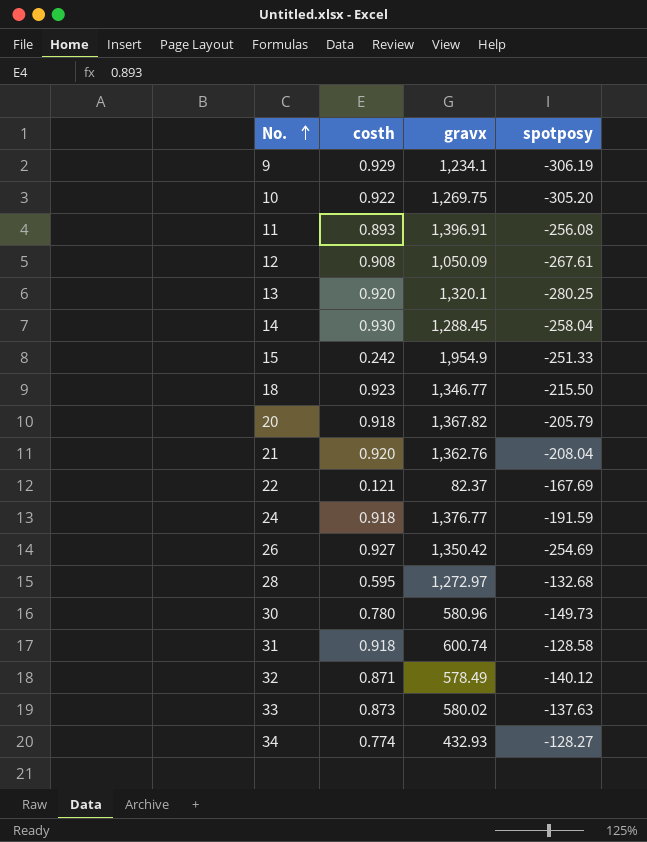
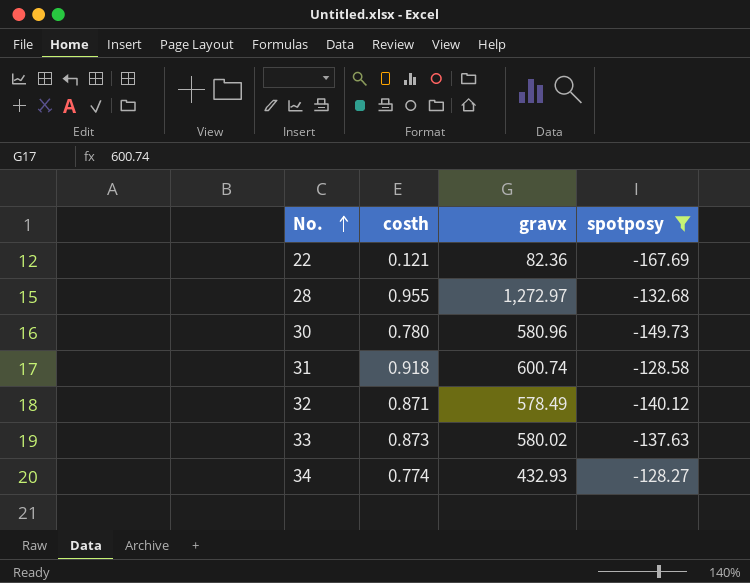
filter: none -> spotposy >= -167.69
22 | gravx: 82.37 -> 82.36
28 | costh: 0.595 -> 0.955

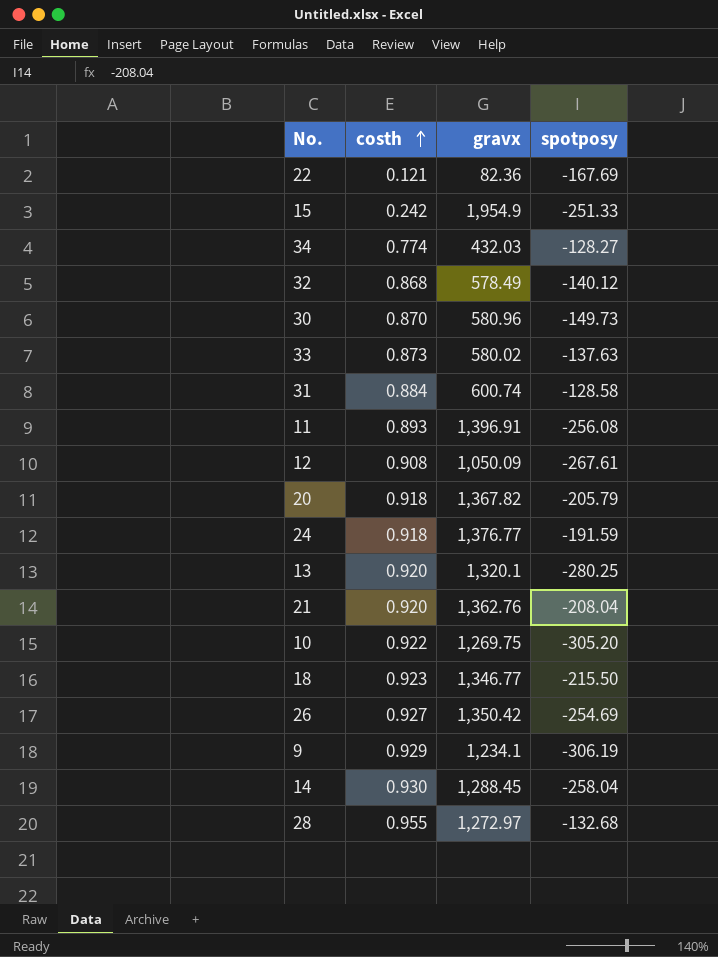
filter: spotposy >= -167.69 -> none
row order: No. ascending -> costh ascending
34 | gravx: 432.93 -> 432.03
32 | costh: 0.871 -> 0.868
30 | costh: 0.780 -> 0.870
31 | costh: 0.918 -> 0.884

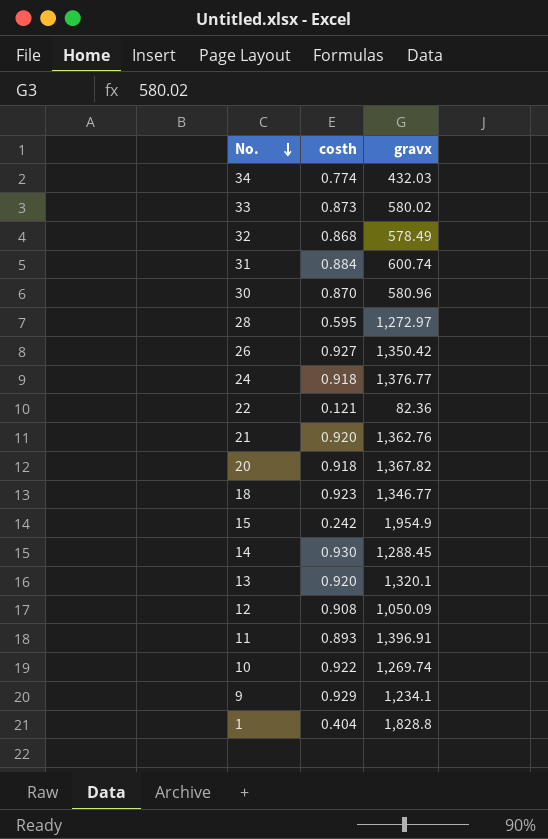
row order: costh ascending -> No. descending
column spotposy | position: 4 -> none
28 | costh: 0.955 -> 0.595
10 | gravx: 1,269.75 -> 1,269.74
row 1: none -> 0.404 | 1,828.8

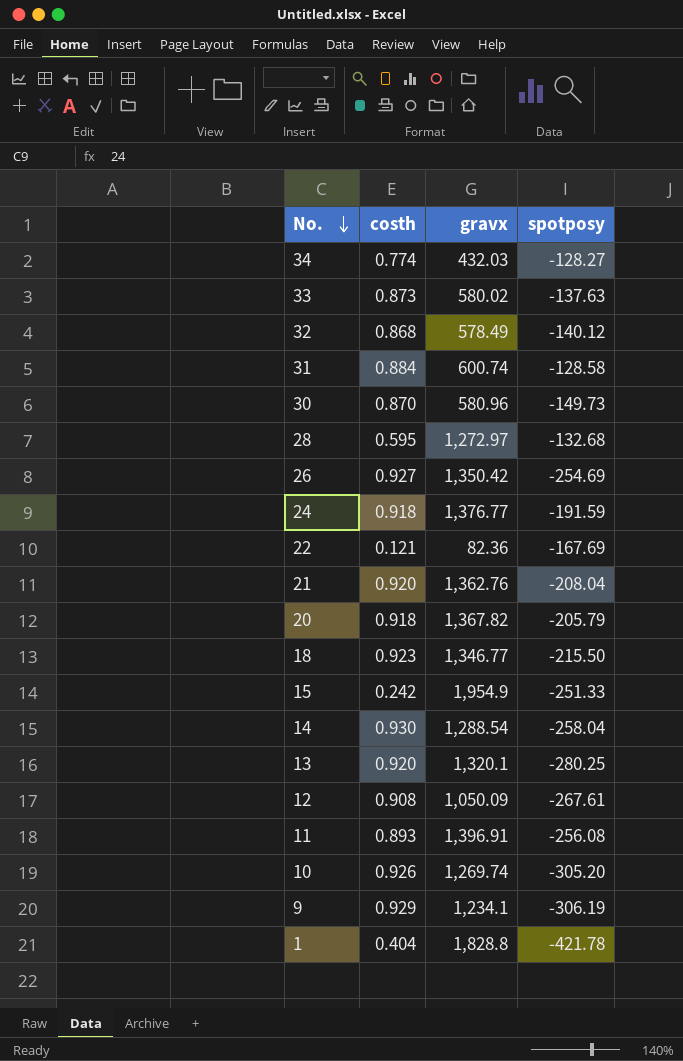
column spotposy | position: none -> 4
14 | gravx: 1,288.45 -> 1,288.54
10 | costh: 0.922 -> 0.926

